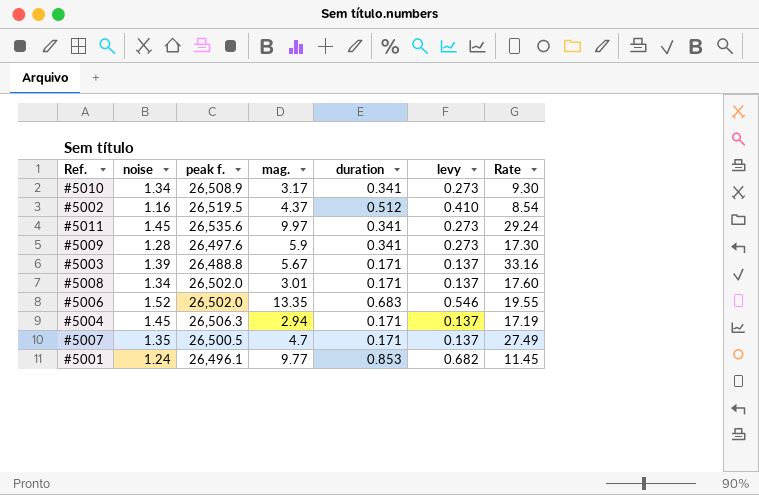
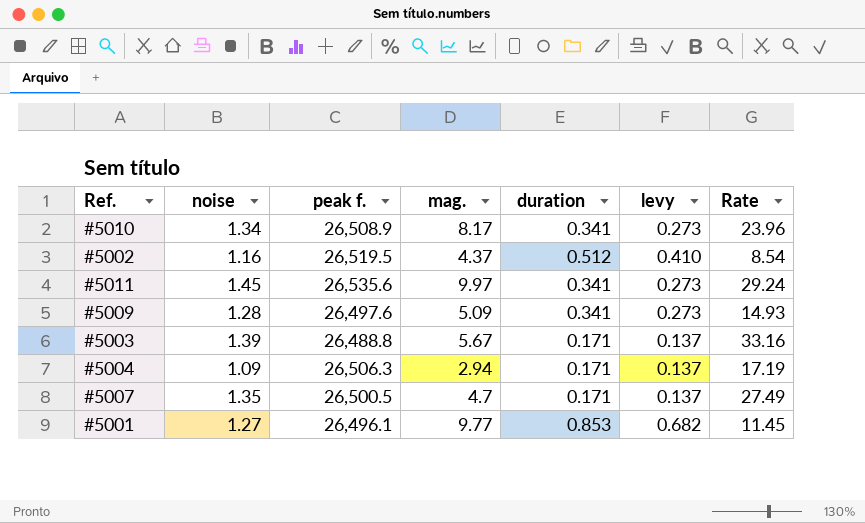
row #5008: 1.34 | 26,502.0 | 3.01 | 0.171 | 0.137 | 17.60 -> none
row #5006: 1.52 | 26,502.0 | 13.35 | 0.683 | 0.546 | 19.55 -> none
#5010 | mag.: 3.17 -> 8.17
#5010 | Rate: 9.30 -> 23.96
#5009 | mag.: 5.9 -> 5.09
#5009 | Rate: 17.30 -> 14.93
#5004 | noise: 1.45 -> 1.09
#5001 | noise: 1.24 -> 1.27

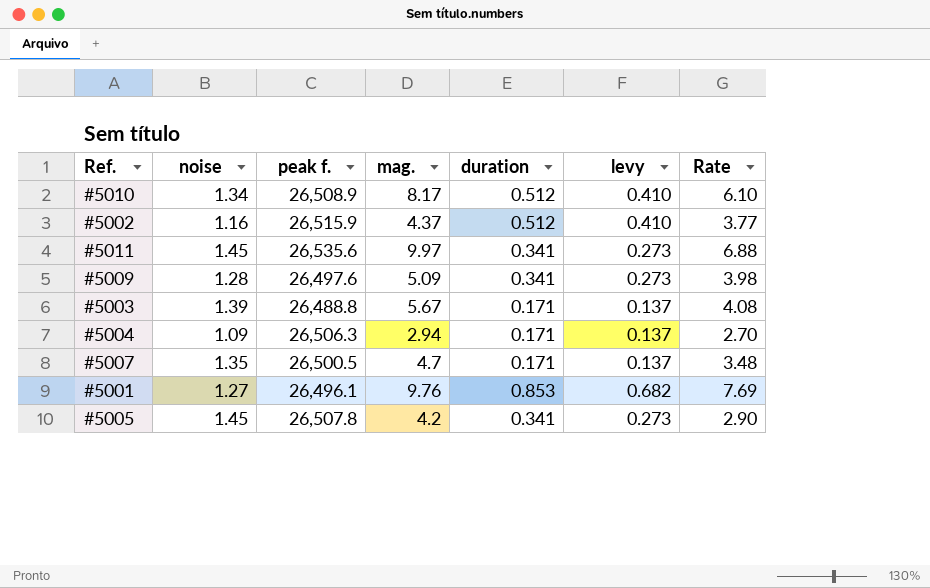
column Rate | formula: [mag.] / [duration] -> [mag.] / [noise]
#5010 | duration: 0.341 -> 0.512
#5010 | levy: 0.273 -> 0.410
#5002 | peak f.: 26,519.5 -> 26,515.9
#5001 | mag.: 9.77 -> 9.76
row #5005: none -> 1.45 | 26,507.8 | 4.2 | 0.341 | 0.273 | 2.90

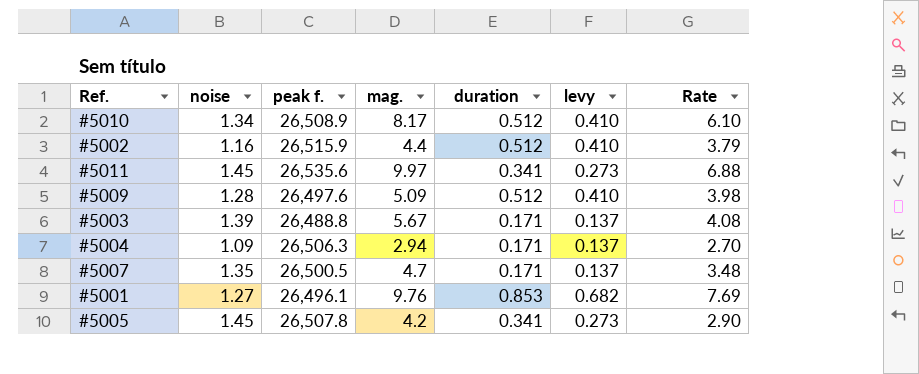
#5002 | mag.: 4.37 -> 4.4
#5002 | Rate: 3.77 -> 3.79
#5009 | duration: 0.341 -> 0.512
#5009 | levy: 0.273 -> 0.410

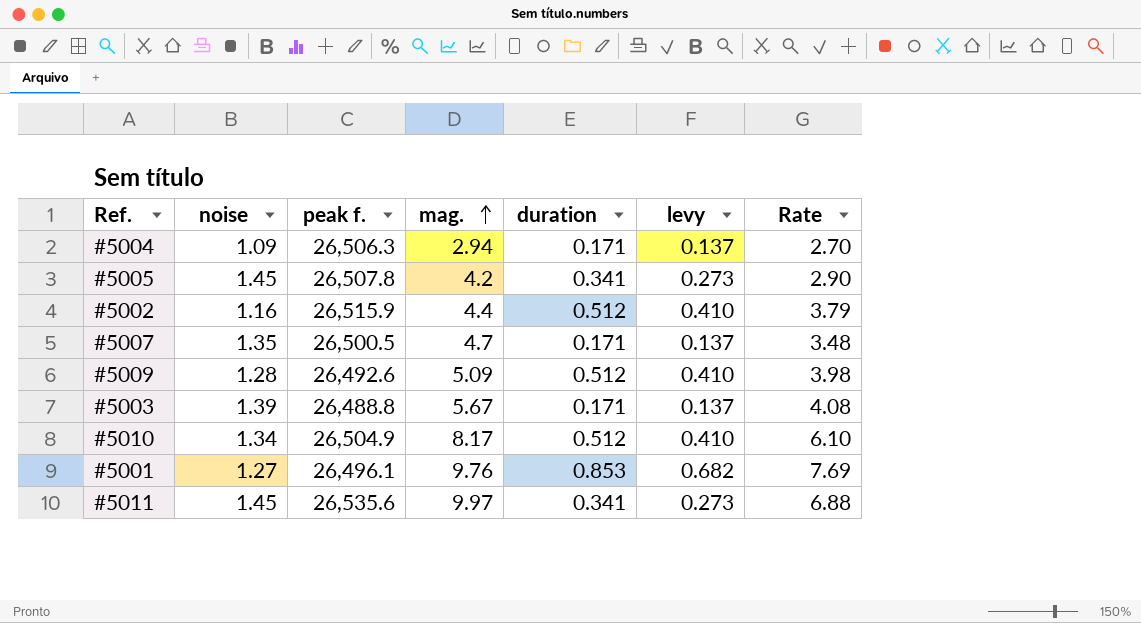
row order: none -> mag. ascending
#5009 | peak f.: 26,497.6 -> 26,492.6
#5010 | peak f.: 26,508.9 -> 26,504.9

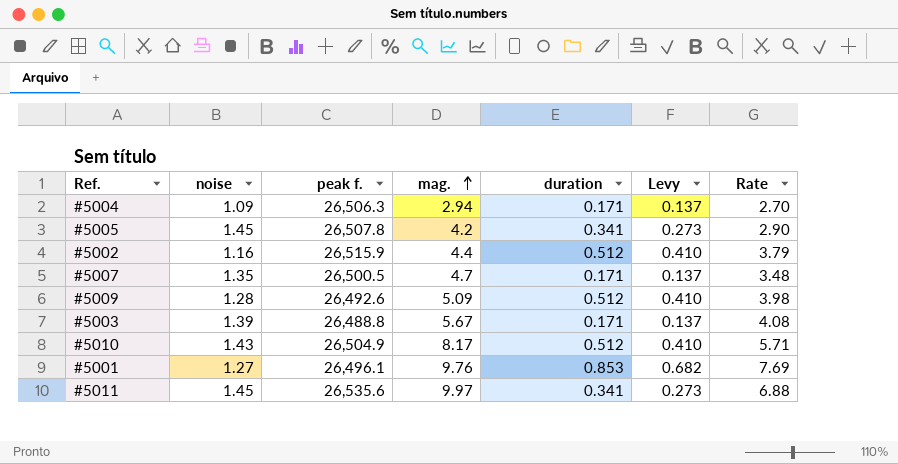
column name: levy -> Levy
#5010 | noise: 1.34 -> 1.43
#5010 | Rate: 6.10 -> 5.71

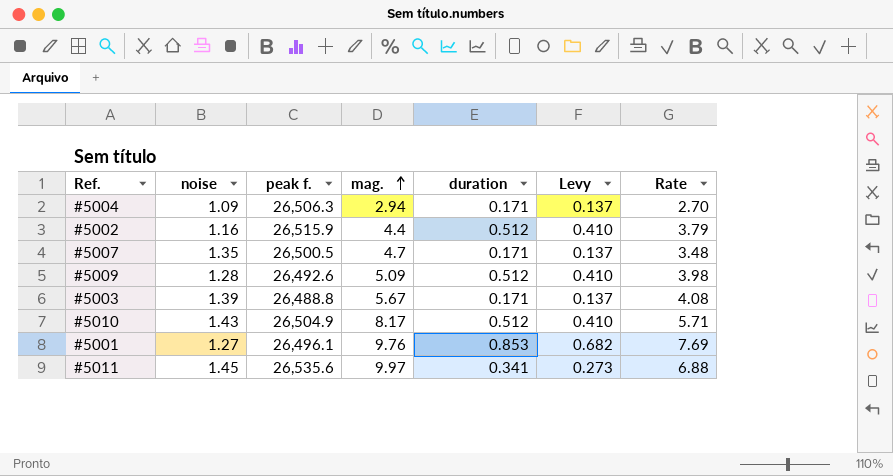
row #5005: 1.45 | 26,507.8 | 4.2 | 0.341 | 0.273 | 2.90 -> none

